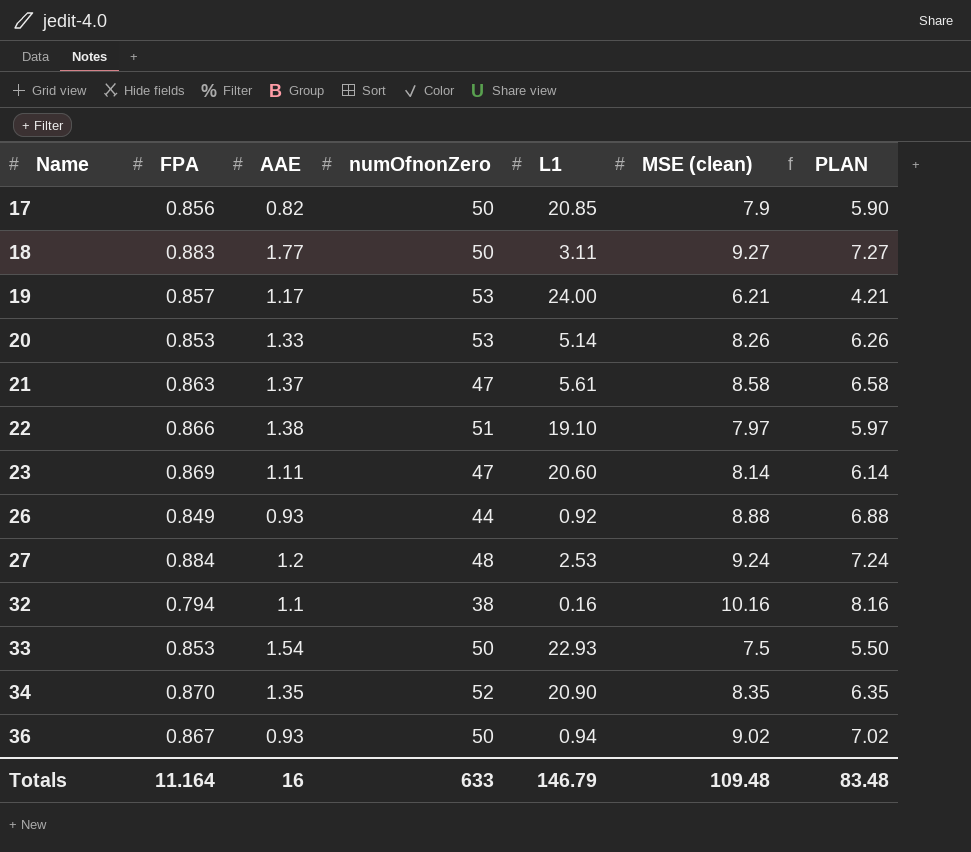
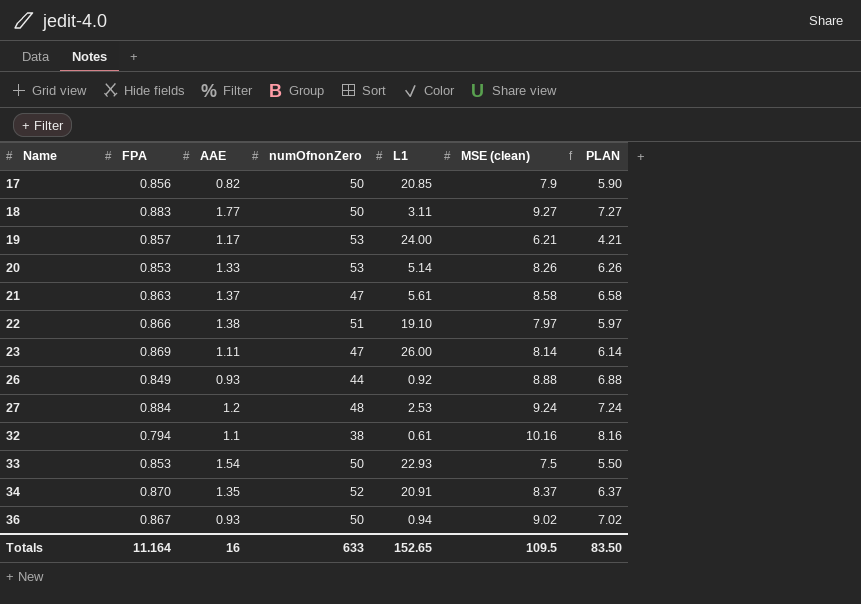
23 | L1: 20.60 -> 26.00
32 | L1: 0.16 -> 0.61
34 | L1: 20.90 -> 20.91
34 | MSE (clean): 8.35 -> 8.37
34 | PLAN: 6.35 -> 6.37
Totals | L1: 146.79 -> 152.65
Totals | MSE (clean): 109.48 -> 109.5
Totals | PLAN: 83.48 -> 83.50

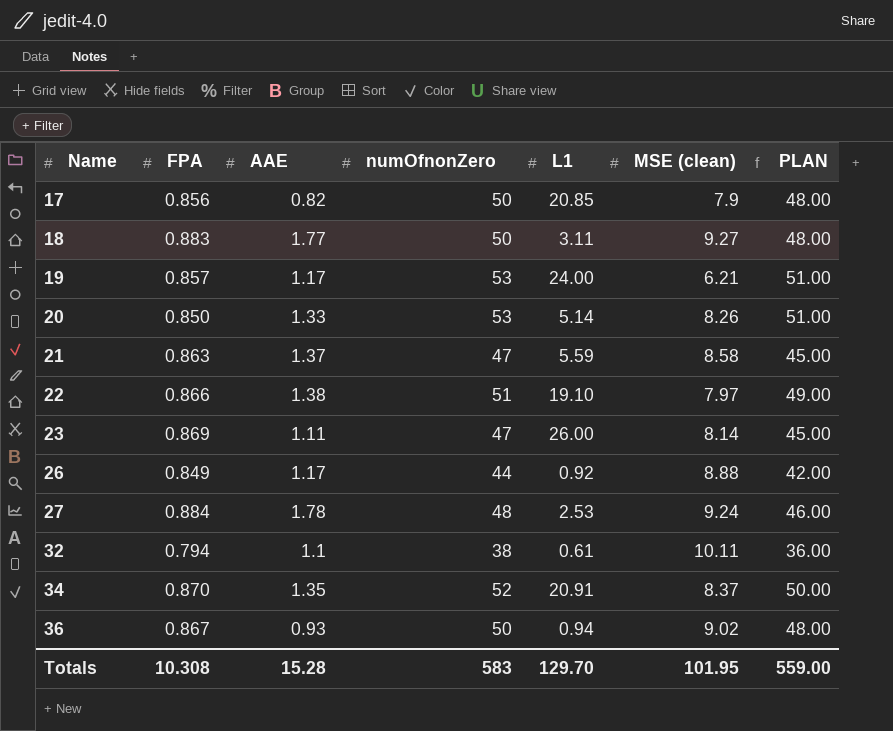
column PLAN | formula: [MSE (clean)] - 2 -> [numOfnonZero] - 2
row 33: 0.853 | 1.54 | 50 | 22.93 | 7.5 | 5.50 -> none
20 | FPA: 0.853 -> 0.850
21 | L1: 5.61 -> 5.59
26 | AAE: 0.93 -> 1.17
27 | AAE: 1.2 -> 1.78
32 | MSE (clean): 10.16 -> 10.11
Totals | FPA: 11.164 -> 10.308
Totals | AAE: 16 -> 15.28
Totals | numOfnonZero: 633 -> 583
Totals | L1: 152.65 -> 129.70
Totals | MSE (clean): 109.5 -> 101.95
Totals | PLAN: 83.50 -> 559.00

